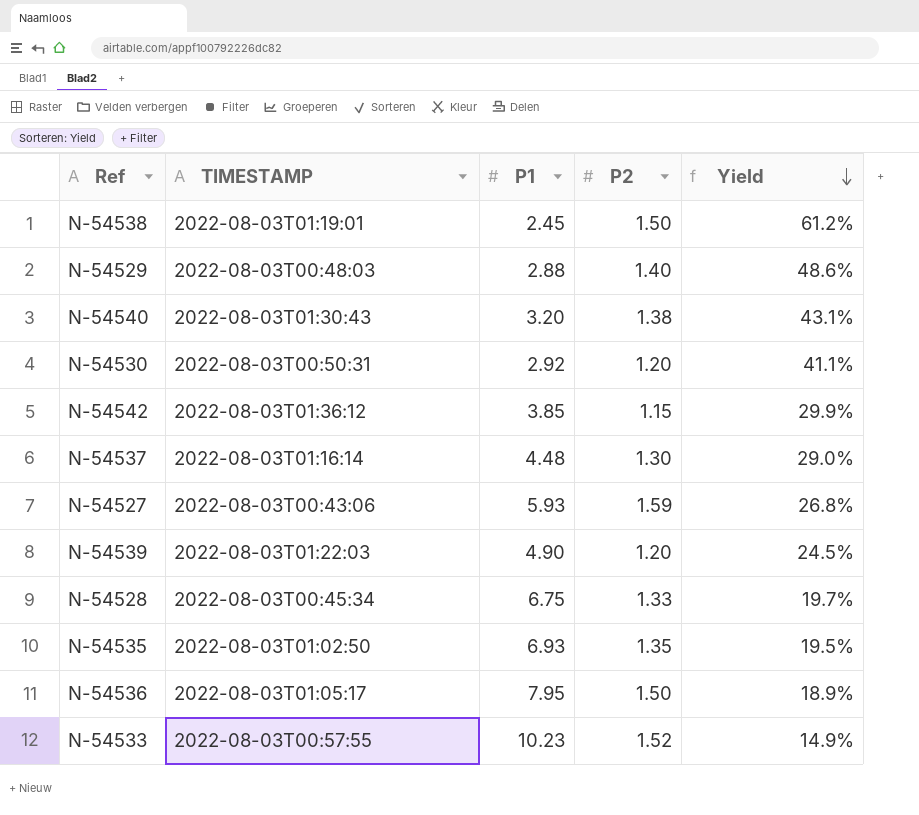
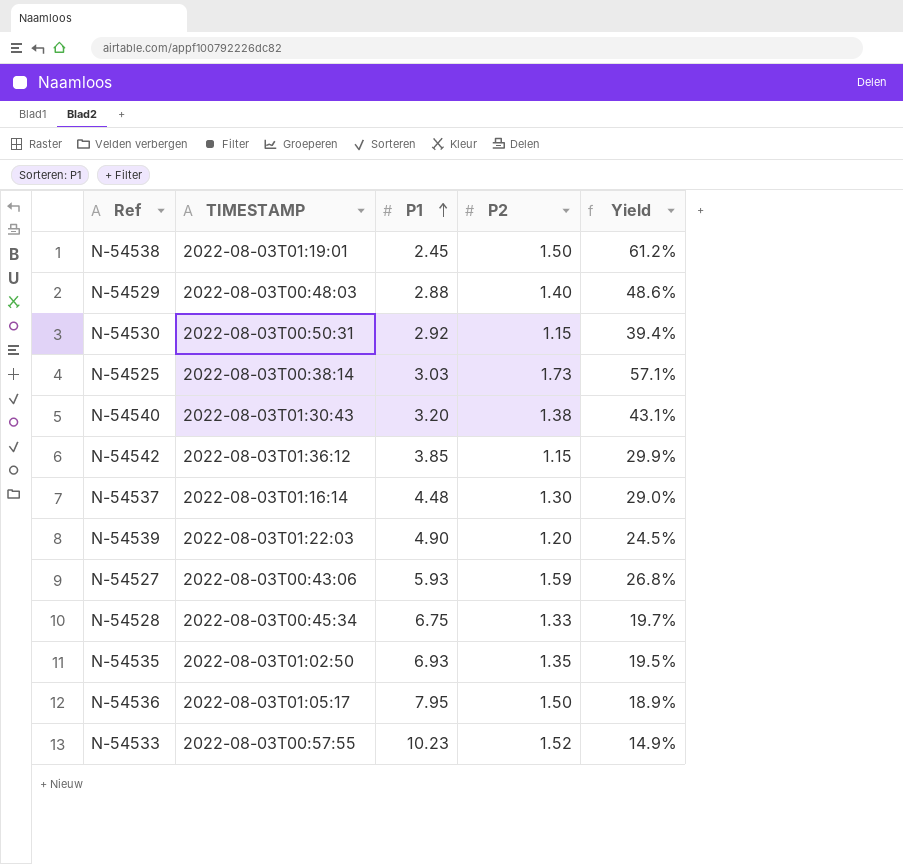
row order: Yield descending -> P1 ascending
N-54530 | P2: 1.20 -> 1.15
N-54530 | Yield: 41.1% -> 39.4%
row N-54525: none -> 2022-08-03T00:38:14 | 3.03 | 1.73 | 57.1%

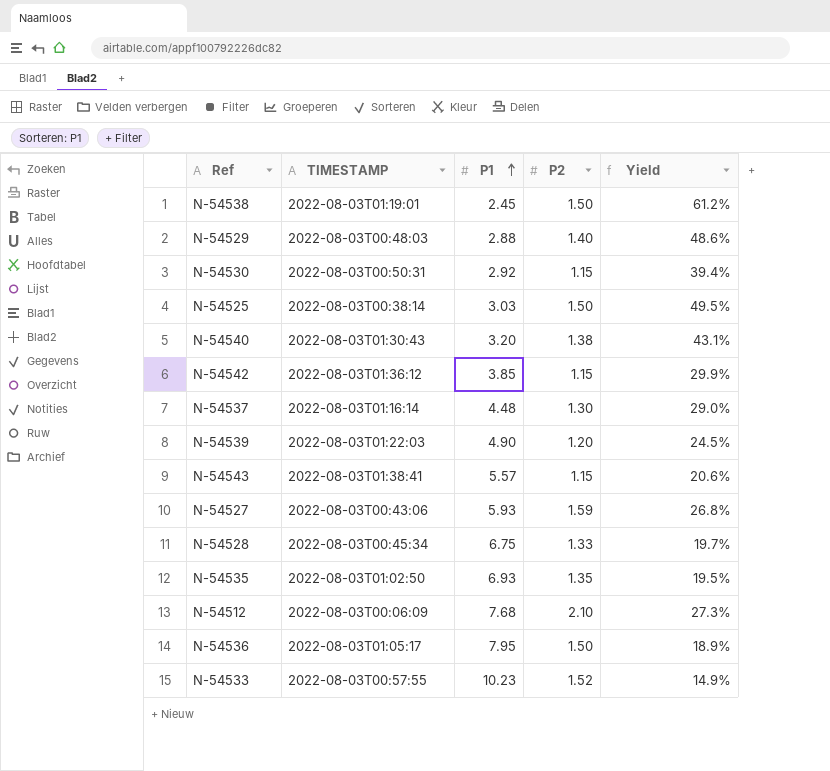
N-54525 | P2: 1.73 -> 1.50
N-54525 | Yield: 57.1% -> 49.5%
row N-54543: none -> 2022-08-03T01:38:41 | 5.57 | 1.15 | 20.6%
row N-54512: none -> 2022-08-03T00:06:09 | 7.68 | 2.10 | 27.3%

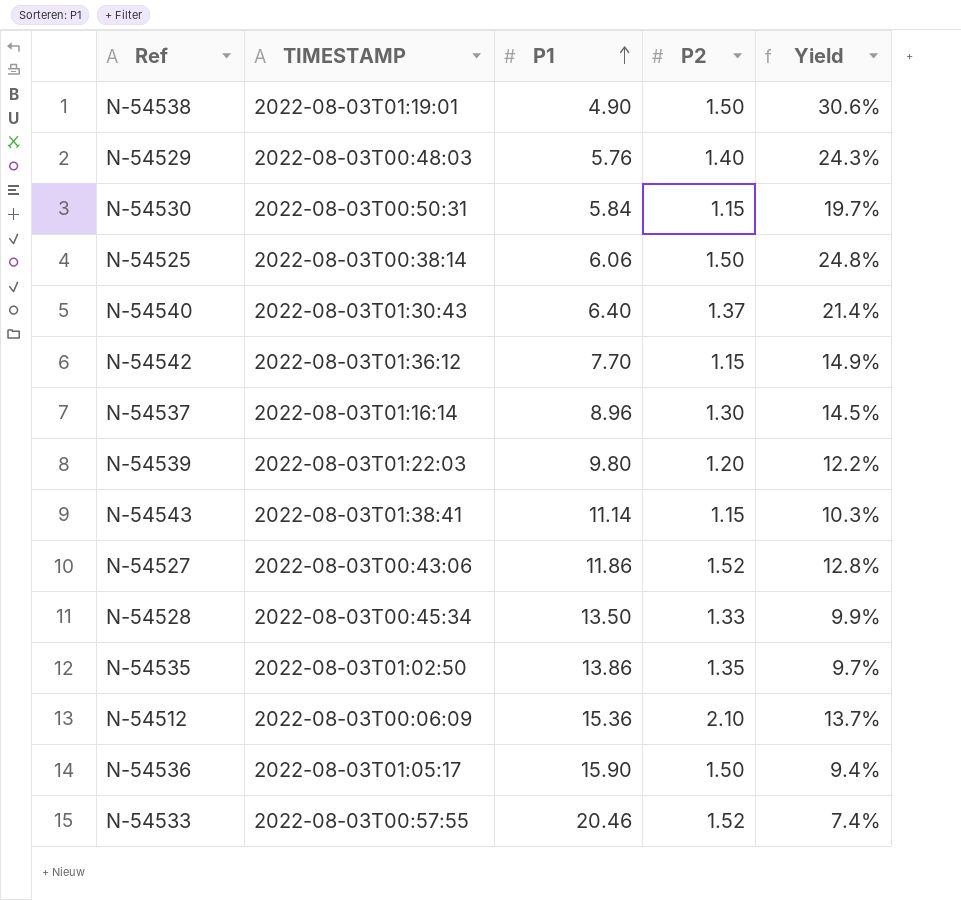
N-54538 | P1: 2.45 -> 4.90
N-54538 | Yield: 61.2% -> 30.6%
N-54529 | P1: 2.88 -> 5.76
N-54529 | Yield: 48.6% -> 24.3%
N-54530 | P1: 2.92 -> 5.84
N-54530 | Yield: 39.4% -> 19.7%
N-54525 | P1: 3.03 -> 6.06
N-54525 | Yield: 49.5% -> 24.8%
N-54540 | P1: 3.20 -> 6.40
N-54540 | P2: 1.38 -> 1.37
N-54540 | Yield: 43.1% -> 21.4%
N-54542 | P1: 3.85 -> 7.70
N-54542 | Yield: 29.9% -> 14.9%
N-54537 | P1: 4.48 -> 8.96
N-54537 | Yield: 29.0% -> 14.5%
N-54539 | P1: 4.90 -> 9.80
N-54539 | Yield: 24.5% -> 12.2%
N-54543 | P1: 5.57 -> 11.14
N-54543 | Yield: 20.6% -> 10.3%
N-54527 | P1: 5.93 -> 11.86
N-54527 | P2: 1.59 -> 1.52
N-54527 | Yield: 26.8% -> 12.8%
N-54528 | P1: 6.75 -> 13.50
N-54528 | Yield: 19.7% -> 9.9%
N-54535 | P1: 6.93 -> 13.86
N-54535 | Yield: 19.5% -> 9.7%
N-54512 | P1: 7.68 -> 15.36
N-54512 | Yield: 27.3% -> 13.7%
N-54536 | P1: 7.95 -> 15.90
N-54536 | Yield: 18.9% -> 9.4%
N-54533 | P1: 10.23 -> 20.46
N-54533 | Yield: 14.9% -> 7.4%

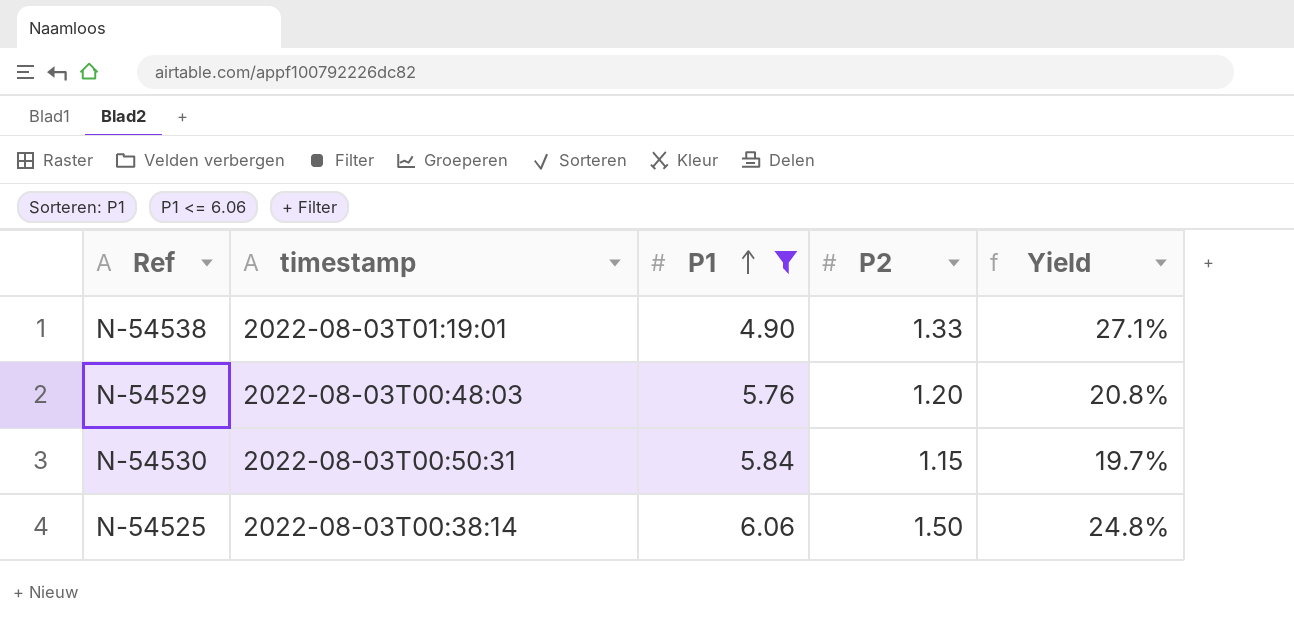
filter: none -> P1 <= 6.06
column name: TIMESTAMP -> timestamp
N-54538 | P2: 1.50 -> 1.33
N-54538 | Yield: 30.6% -> 27.1%
N-54529 | P2: 1.40 -> 1.20
N-54529 | Yield: 24.3% -> 20.8%

